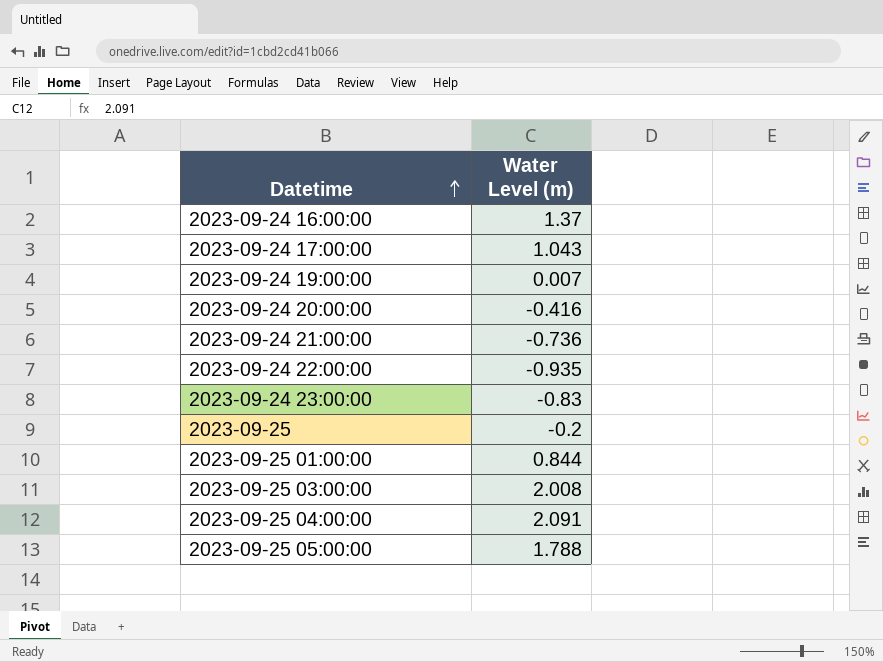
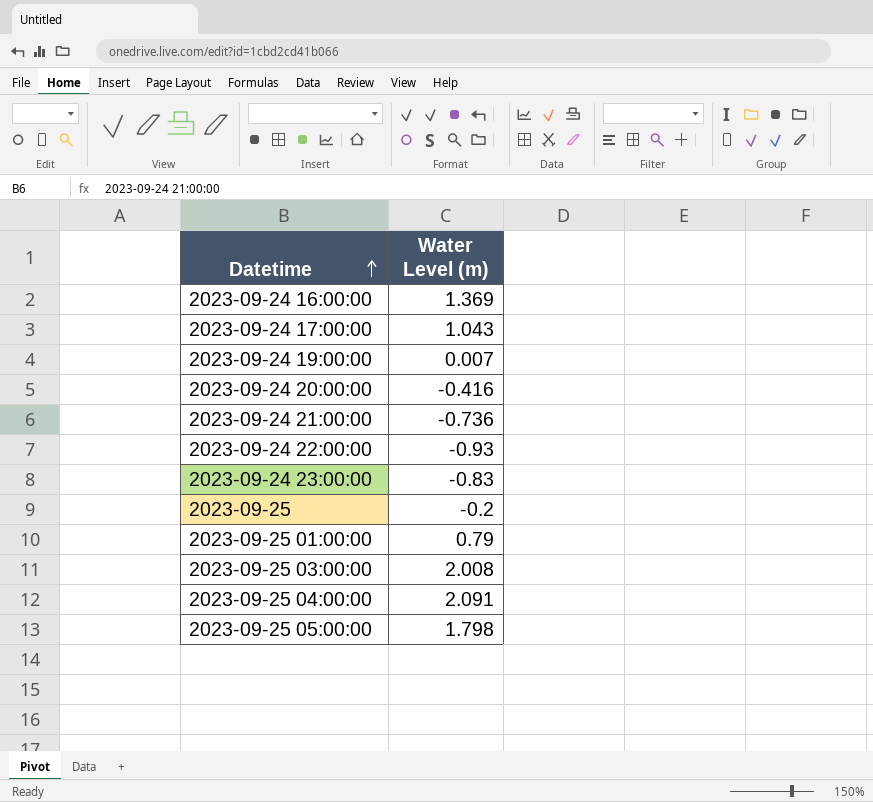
2023-09-24 16:00:00 | Water Level (m): 1.37 -> 1.369
2023-09-24 22:00:00 | Water Level (m): -0.935 -> -0.93
2023-09-25 01:00:00 | Water Level (m): 0.844 -> 0.79
2023-09-25 05:00:00 | Water Level (m): 1.788 -> 1.798

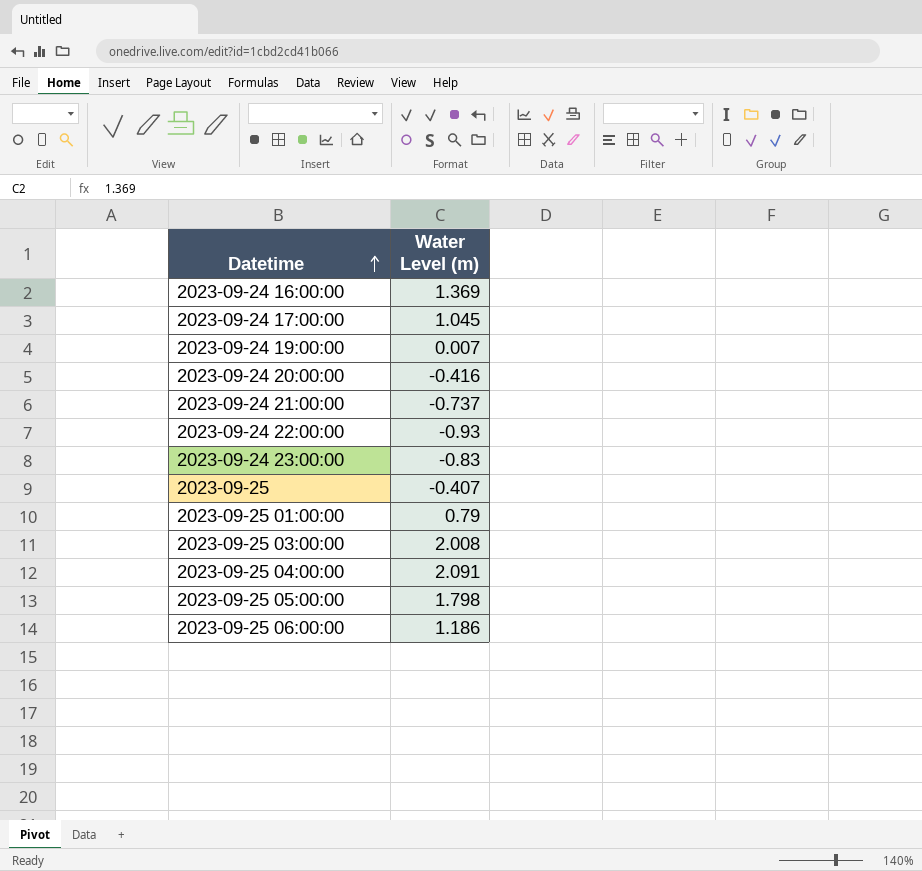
2023-09-24 17:00:00 | Water Level (m): 1.043 -> 1.045
2023-09-24 21:00:00 | Water Level (m): -0.736 -> -0.737
2023-09-25 | Water Level (m): -0.2 -> -0.407
row 2023-09-25 06:00:00: none -> 1.186

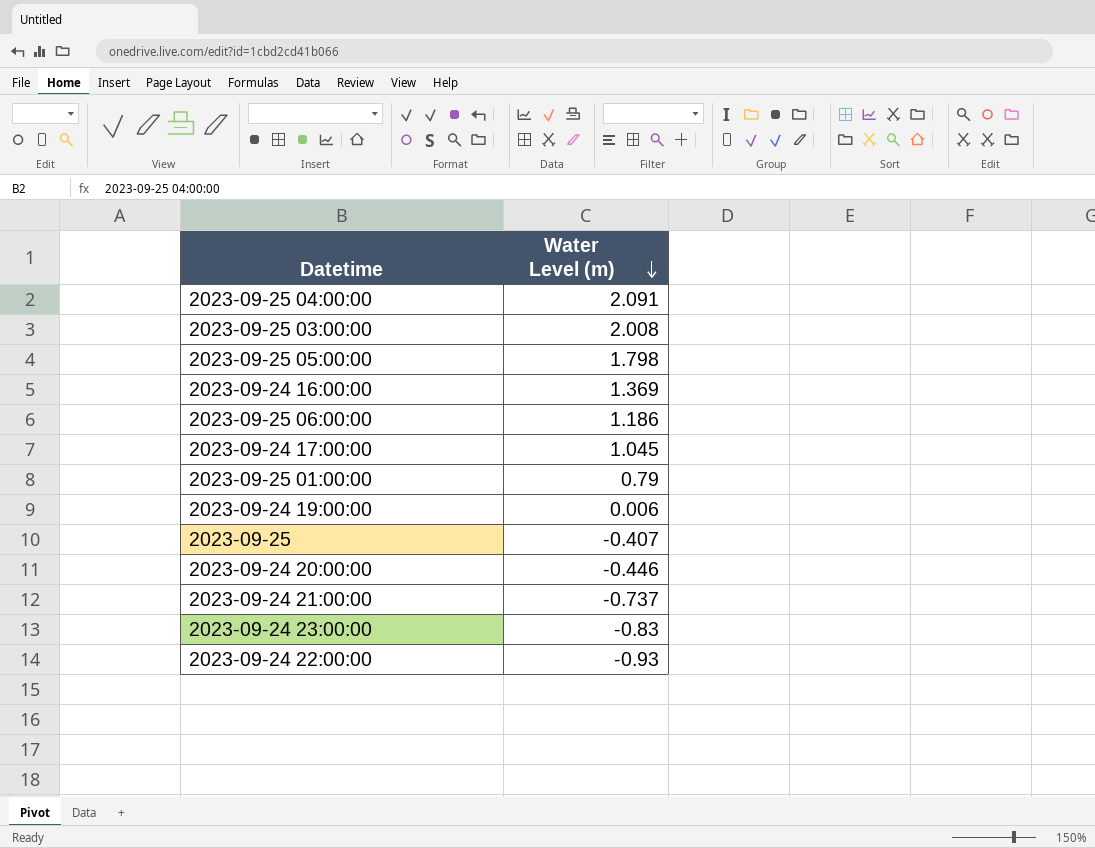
row order: Datetime ascending -> Water Level (m) descending
2023-09-24 19:00:00 | Water Level (m): 0.007 -> 0.006
2023-09-24 20:00:00 | Water Level (m): -0.416 -> -0.446

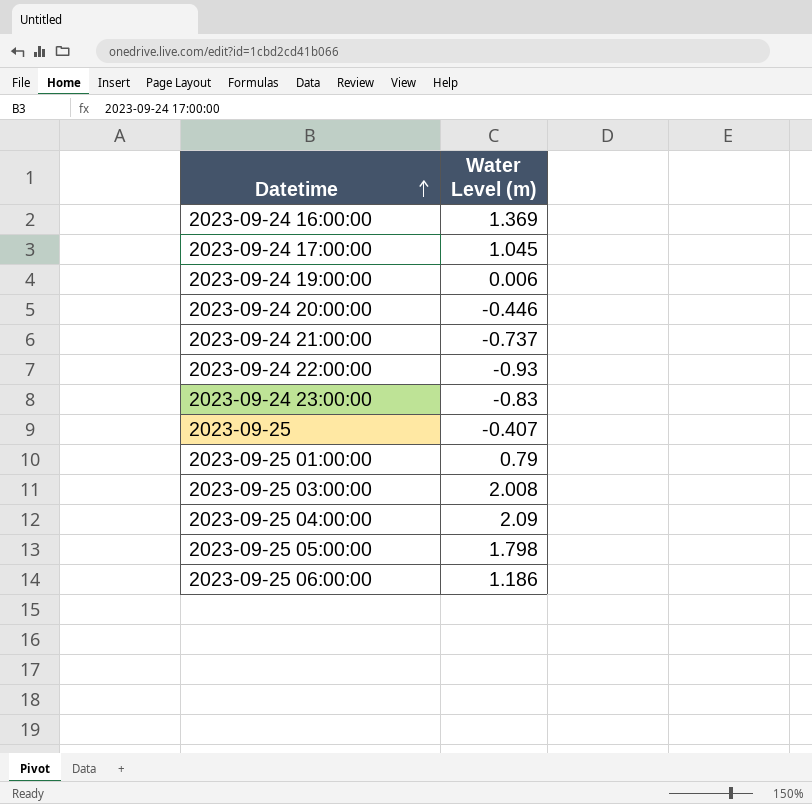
row order: Water Level (m) descending -> Datetime ascending
2023-09-25 04:00:00 | Water Level (m): 2.091 -> 2.09

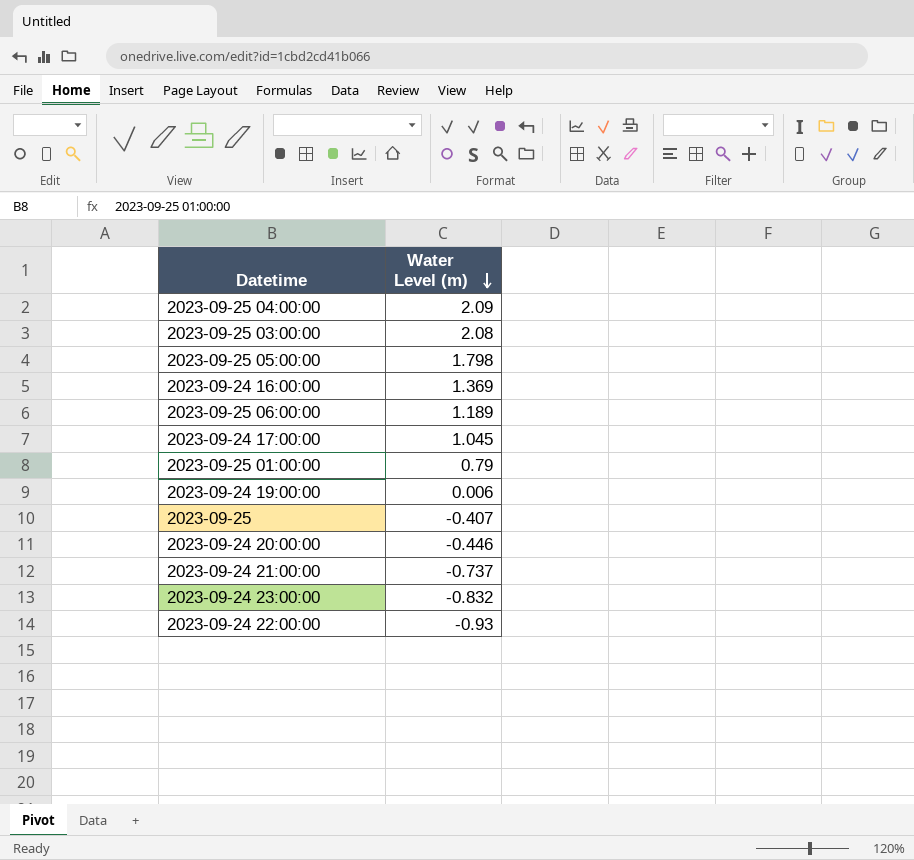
row order: Datetime ascending -> Water Level (m) descending
2023-09-25 03:00:00 | Water Level (m): 2.008 -> 2.08
2023-09-25 06:00:00 | Water Level (m): 1.186 -> 1.189
2023-09-24 23:00:00 | Water Level (m): -0.83 -> -0.832

